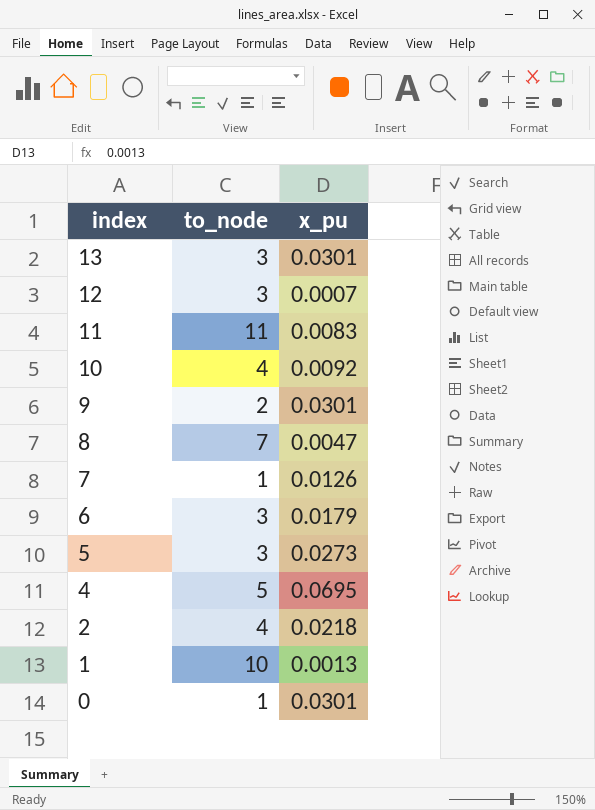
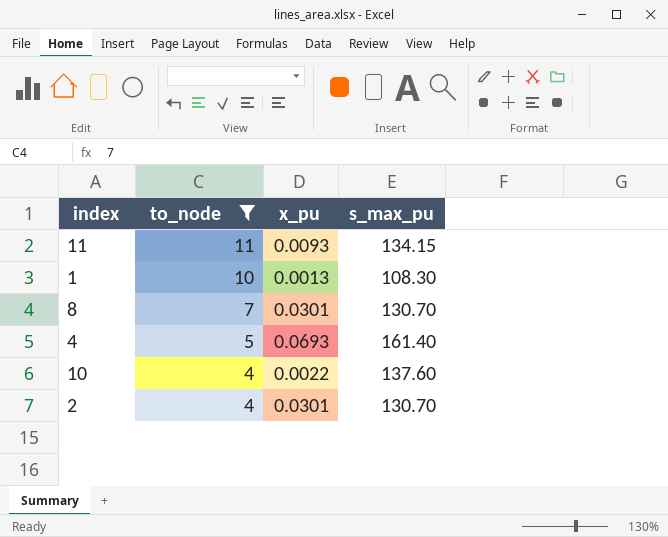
filter: none -> to_node >= 4
row order: index descending -> to_node descending
column s_max_pu | position: none -> 4
11 | x_pu: 0.0083 -> 0.0093
8 | x_pu: 0.0047 -> 0.0301
4 | x_pu: 0.0695 -> 0.0693
10 | x_pu: 0.0092 -> 0.0022
2 | x_pu: 0.0218 -> 0.0301

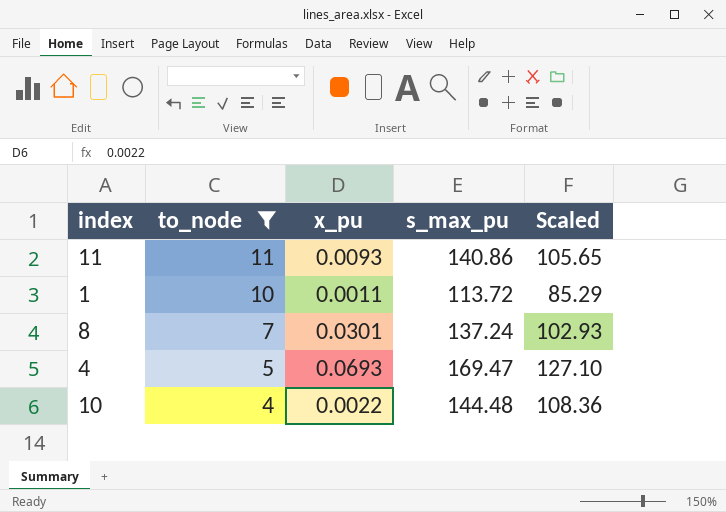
column Scaled | formula: none -> [s_max_pu] * 0.75
row 2: 4 | 0.0301 | 130.70 -> none
11 | s_max_pu: 134.15 -> 140.86
1 | x_pu: 0.0013 -> 0.0011
1 | s_max_pu: 108.30 -> 113.72
8 | s_max_pu: 130.70 -> 137.24
4 | s_max_pu: 161.40 -> 169.47
10 | s_max_pu: 137.60 -> 144.48

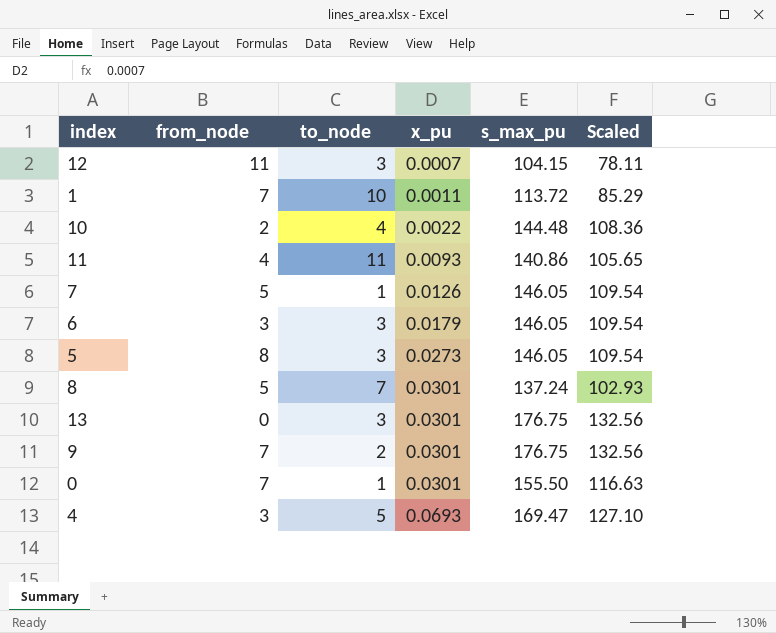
filter: to_node >= 4 -> none
row order: to_node descending -> x_pu ascending
column from_node | position: none -> 2

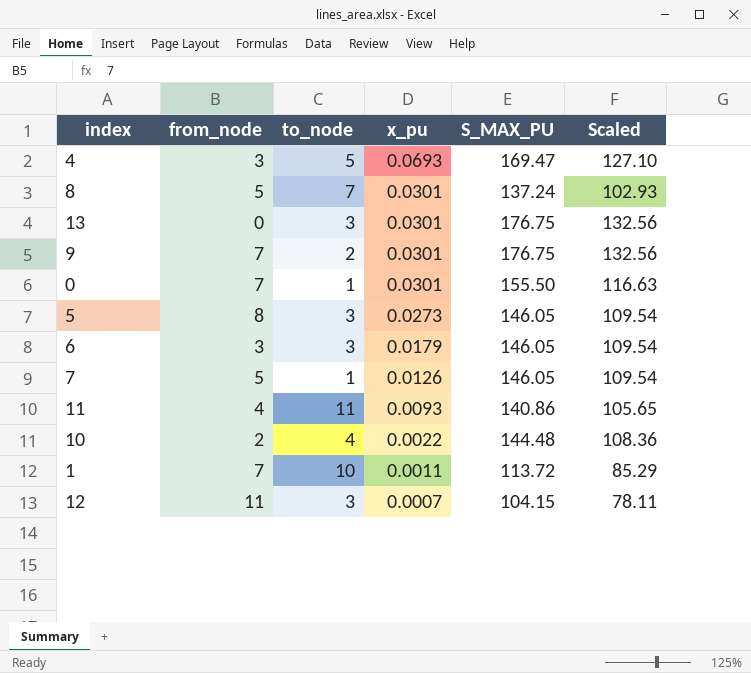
row order: x_pu ascending -> x_pu descending
column name: s_max_pu -> S_MAX_PU

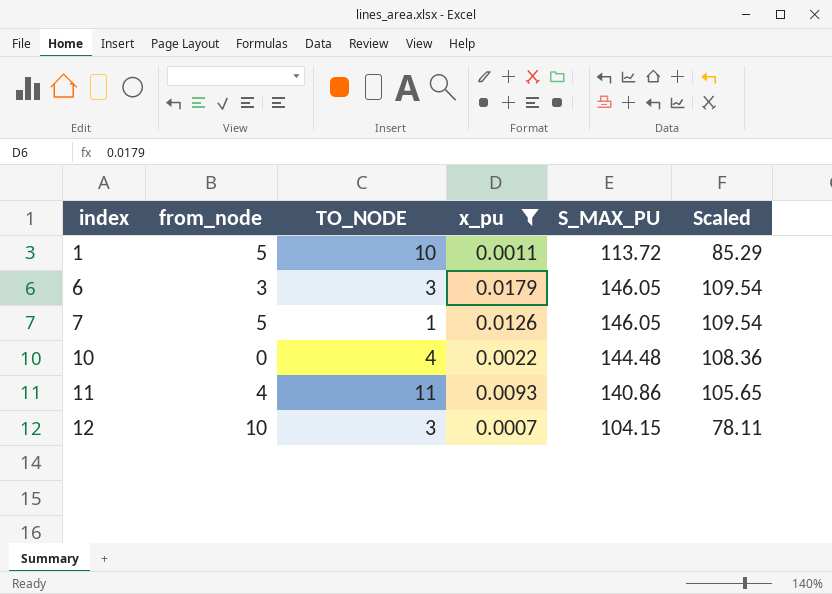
filter: none -> x_pu <= 0.0179
row order: x_pu descending -> index ascending
column name: to_node -> TO_NODE
1 | from_node: 7 -> 5
10 | from_node: 2 -> 0
12 | from_node: 11 -> 10

